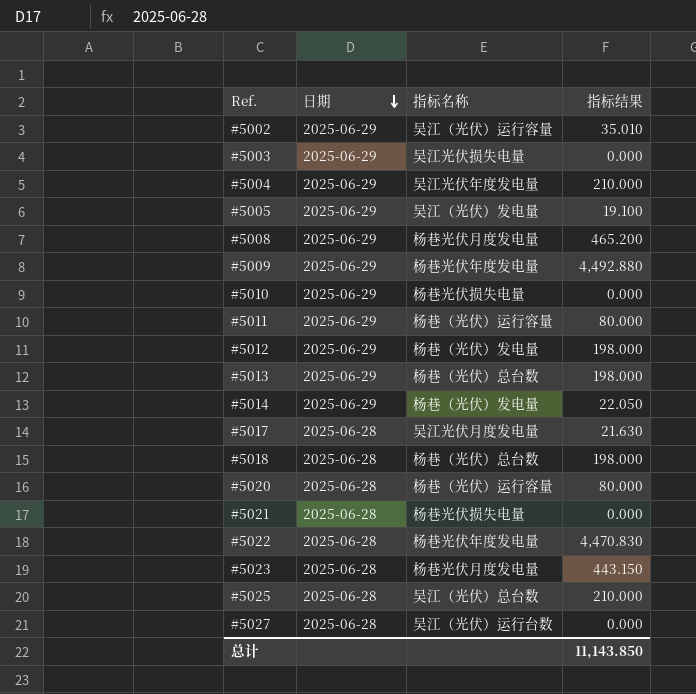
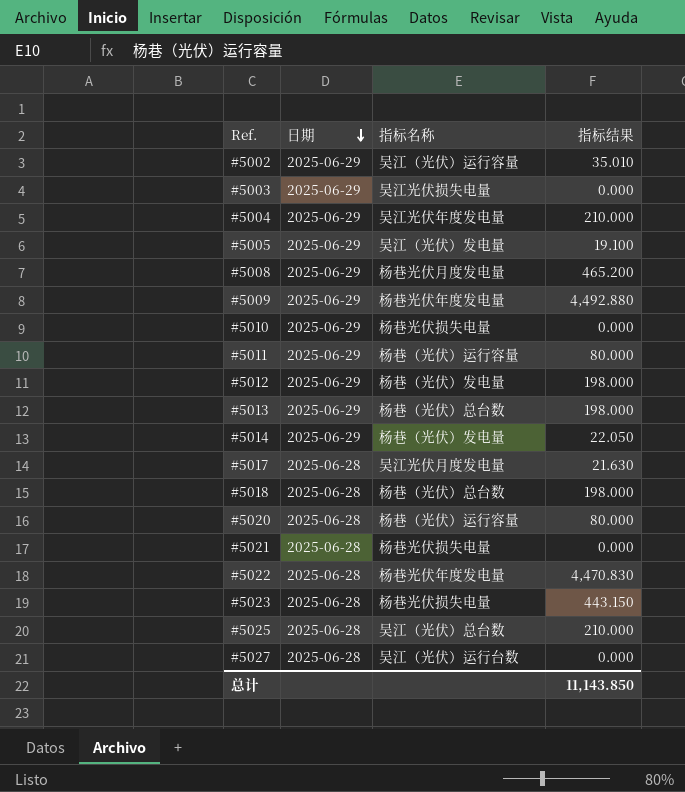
#5023 | 指标名称: 杨巷光伏月度发电量 -> 杨巷光伏损失电量

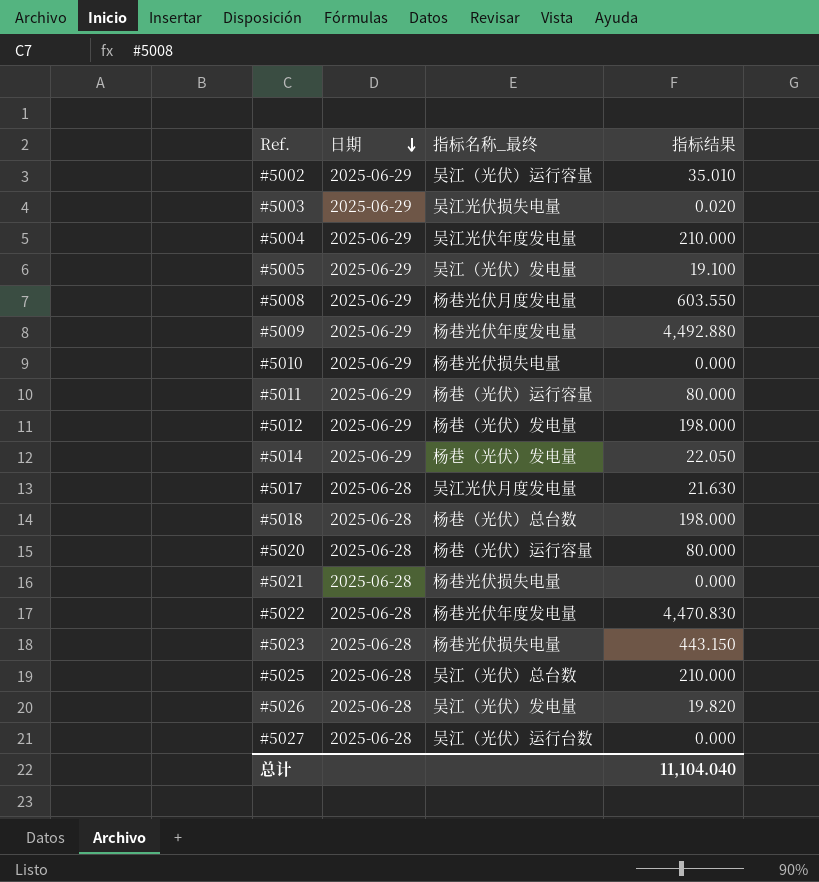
column name: 指标名称 -> 指标名称_最终
row #5013: 2025-06-29 | 杨巷（光伏）总台数 | 198.000 -> none
#5003 | 指标结果: 0.000 -> 0.020
#5008 | 指标结果: 465.200 -> 603.550
row #5026: none -> 2025-06-28 | 吴江（光伏）发电量 | 19.820
总计 | 指标结果: 11,143.850 -> 11,104.040

